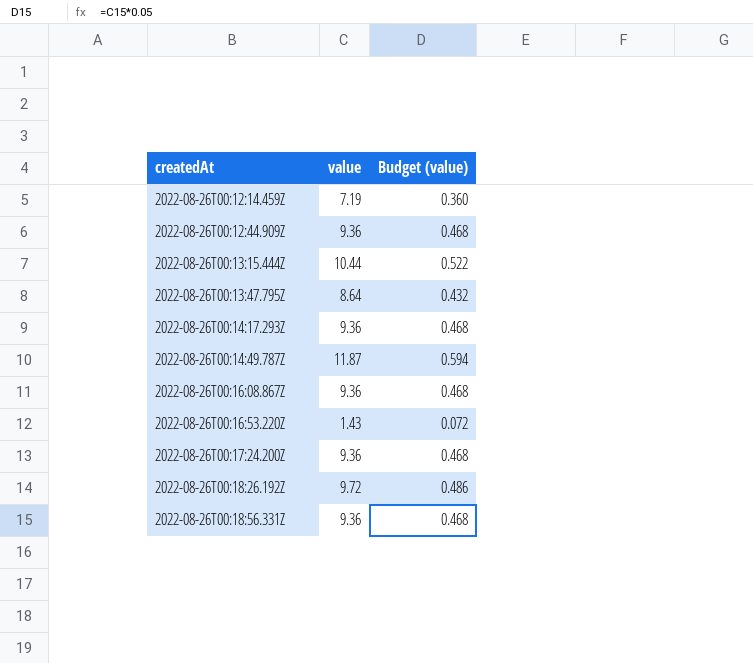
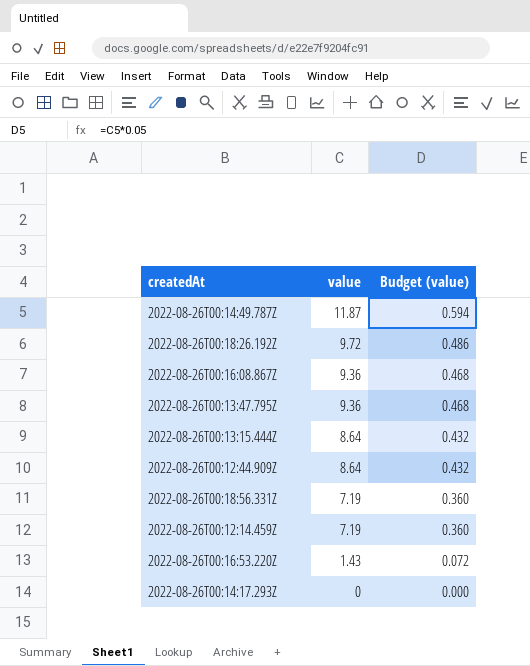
row order: createdAt ascending -> value descending
row 2022-08-26T00:17:24.200Z: 9.36 | 0.468 -> none
2022-08-26T00:13:47.795Z | value: 8.64 -> 9.36
2022-08-26T00:13:47.795Z | Budget (value): 0.432 -> 0.468
2022-08-26T00:13:15.444Z | value: 10.44 -> 8.64
2022-08-26T00:13:15.444Z | Budget (value): 0.522 -> 0.432
2022-08-26T00:12:44.909Z | value: 9.36 -> 8.64
2022-08-26T00:12:44.909Z | Budget (value): 0.468 -> 0.432
2022-08-26T00:18:56.331Z | value: 9.36 -> 7.19
2022-08-26T00:18:56.331Z | Budget (value): 0.468 -> 0.360
2022-08-26T00:14:17.293Z | value: 9.36 -> 0
2022-08-26T00:14:17.293Z | Budget (value): 0.468 -> 0.000

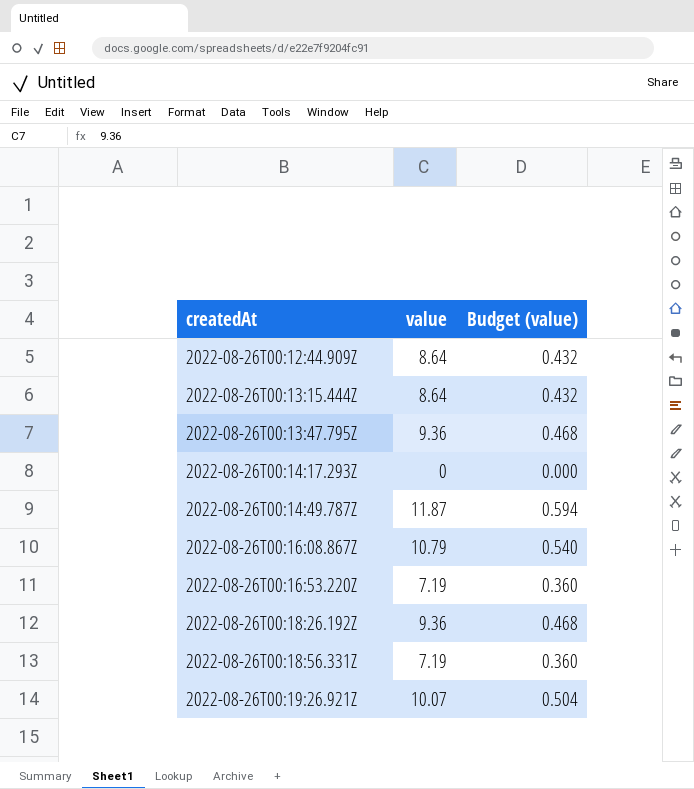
row order: value descending -> createdAt ascending
row 2022-08-26T00:12:14.459Z: 7.19 | 0.360 -> none
2022-08-26T00:16:08.867Z | value: 9.36 -> 10.79
2022-08-26T00:16:08.867Z | Budget (value): 0.468 -> 0.540
2022-08-26T00:16:53.220Z | value: 1.43 -> 7.19
2022-08-26T00:16:53.220Z | Budget (value): 0.072 -> 0.360
2022-08-26T00:18:26.192Z | value: 9.72 -> 9.36
2022-08-26T00:18:26.192Z | Budget (value): 0.486 -> 0.468
row 2022-08-26T00:19:26.921Z: none -> 10.07 | 0.504

